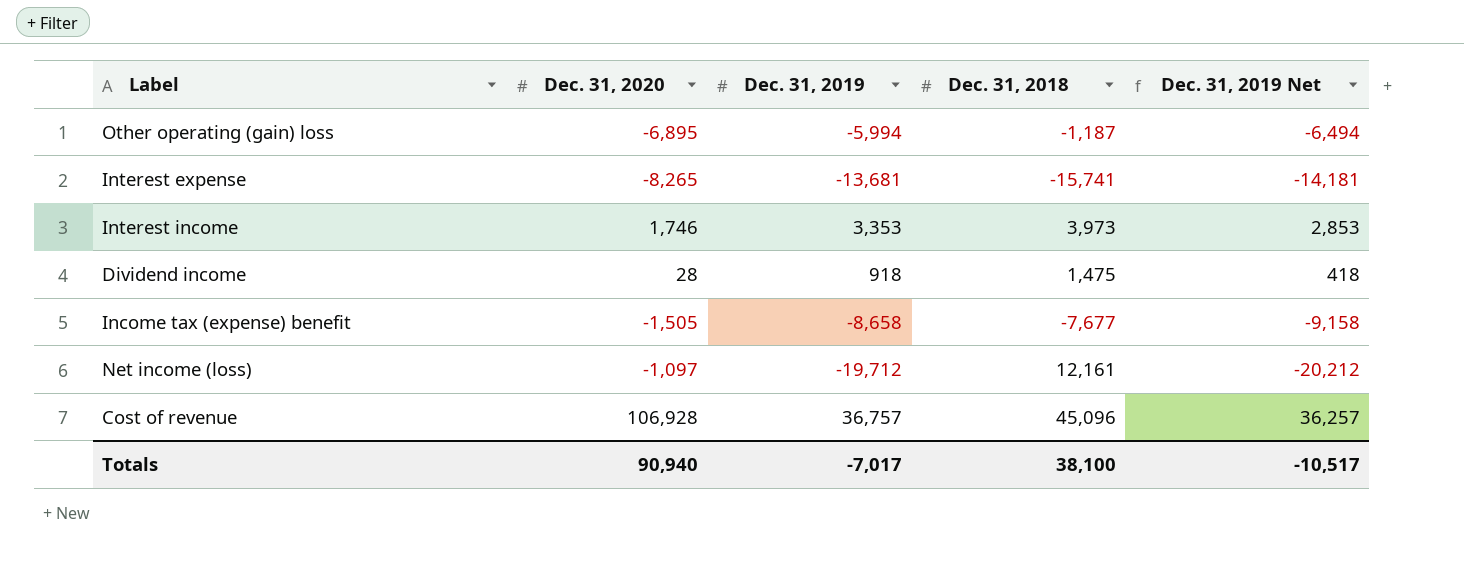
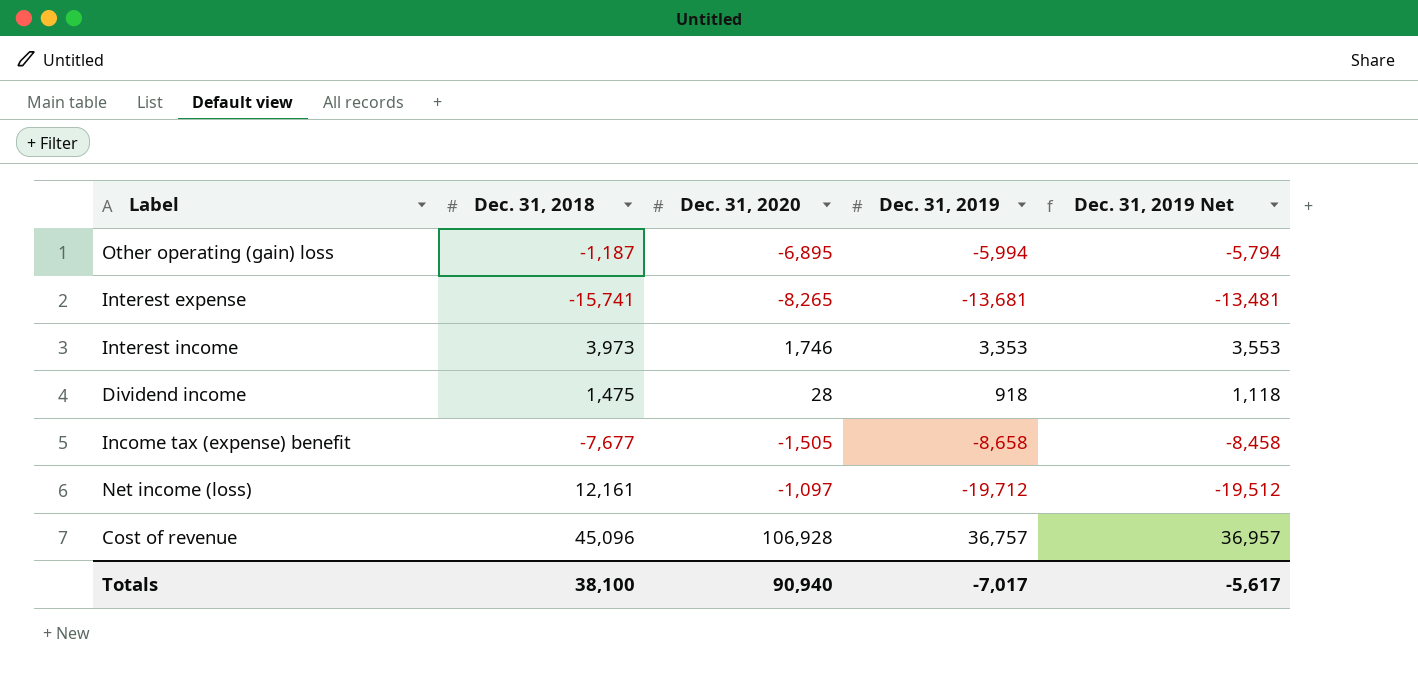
column Dec. 31, 2018 | position: 4 -> 2
column Dec. 31, 2019 Net | formula: [Dec. 31, 2019] - 500 -> [Dec. 31, 2019] + 200
Totals | Dec. 31, 2019 Net: -10,517 -> -5,617

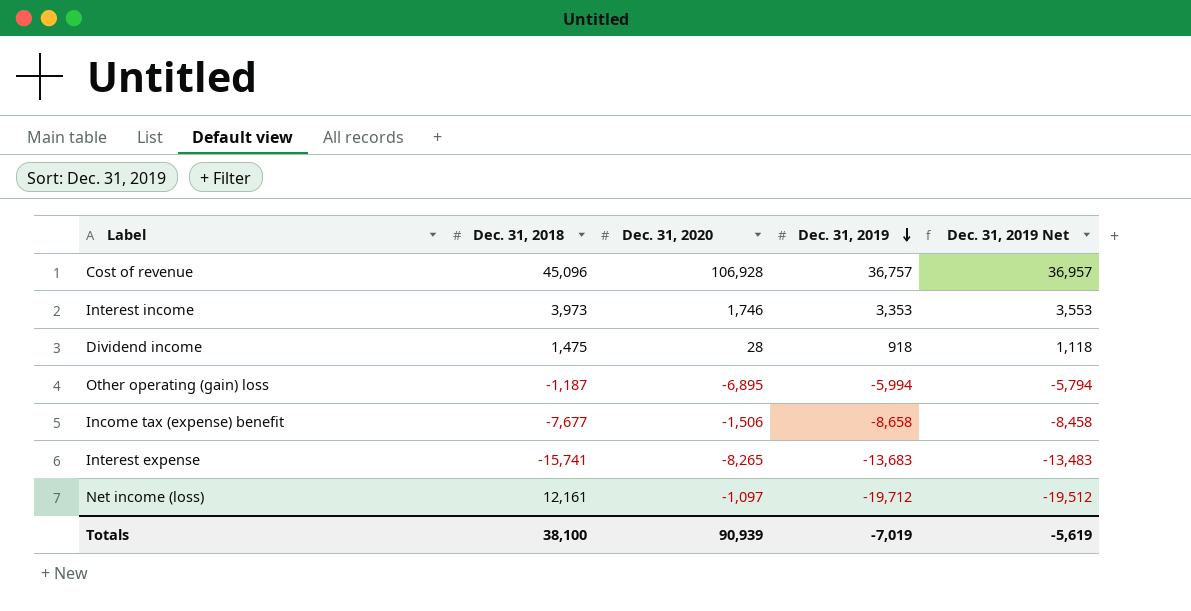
row order: none -> Dec. 31, 2019 descending
Income tax (expense) benefit | Dec. 31, 2020: -1,505 -> -1,506
Interest expense | Dec. 31, 2019: -13,681 -> -13,683
Interest expense | Dec. 31, 2019 Net: -13,481 -> -13,483
Totals | Dec. 31, 2020: 90,940 -> 90,939
Totals | Dec. 31, 2019: -7,017 -> -7,019
Totals | Dec. 31, 2019 Net: -5,617 -> -5,619

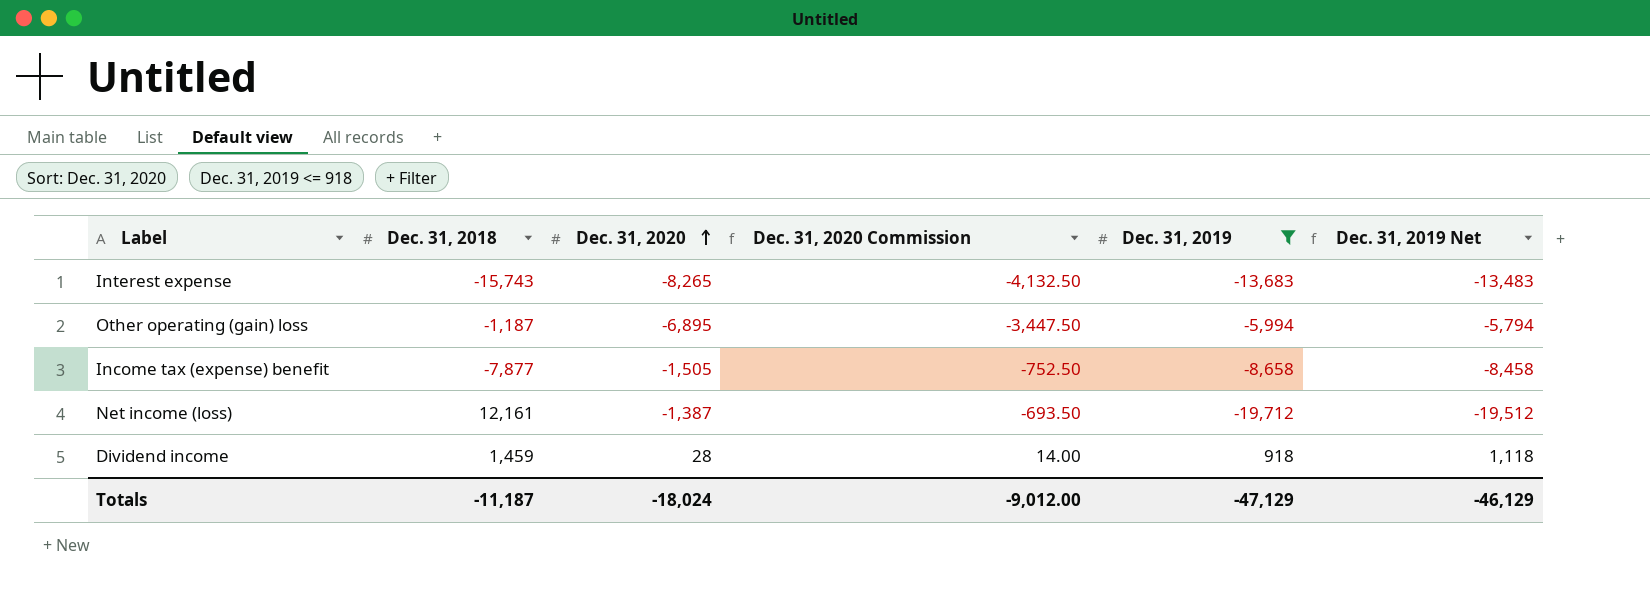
filter: none -> Dec. 31, 2019 <= 918
row order: Dec. 31, 2019 descending -> Dec. 31, 2020 ascending
column Dec. 31, 2020 Commission | formula: none -> [Dec. 31, 2020] * 0.5
Interest expense | Dec. 31, 2018: -15,741 -> -15,743
Income tax (expense) benefit | Dec. 31, 2018: -7,677 -> -7,877
Income tax (expense) benefit | Dec. 31, 2020: -1,506 -> -1,505
Net income (loss) | Dec. 31, 2020: -1,097 -> -1,387
Dividend income | Dec. 31, 2018: 1,475 -> 1,459
Totals | Dec. 31, 2018: 38,100 -> -11,187
Totals | Dec. 31, 2020: 90,939 -> -18,024
Totals | Dec. 31, 2019: -7,019 -> -47,129
Totals | Dec. 31, 2019 Net: -5,619 -> -46,129

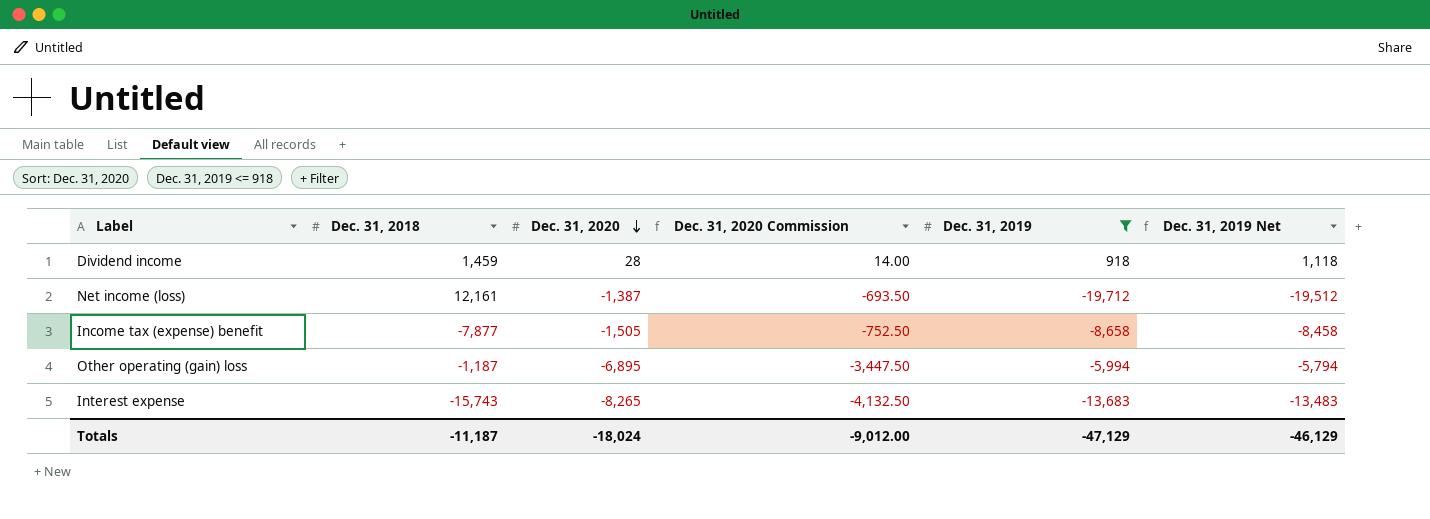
row order: Dec. 31, 2020 ascending -> Dec. 31, 2020 descending

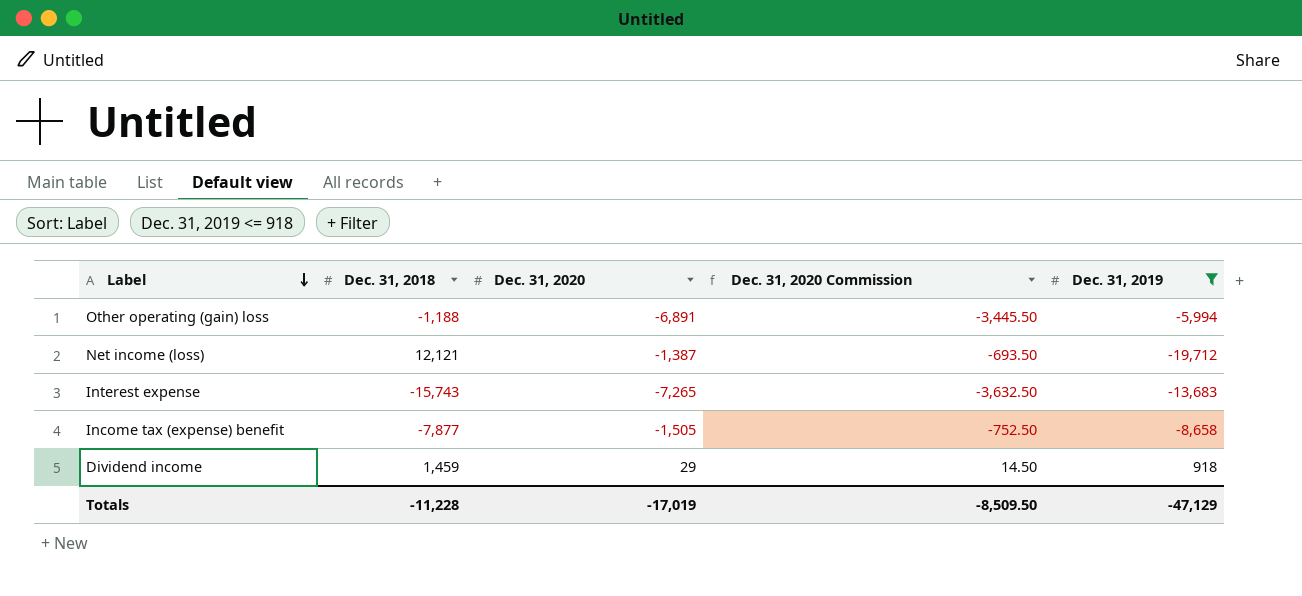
row order: Dec. 31, 2020 descending -> Label descending
column Dec. 31, 2019 Net | formula: [Dec. 31, 2019] + 200 -> none
Other operating (gain) loss | Dec. 31, 2018: -1,187 -> -1,188
Other operating (gain) loss | Dec. 31, 2020: -6,895 -> -6,891
Other operating (gain) loss | Dec. 31, 2020 Commission: -3,447.50 -> -3,445.50
Net income (loss) | Dec. 31, 2018: 12,161 -> 12,121
Interest expense | Dec. 31, 2020: -8,265 -> -7,265
Interest expense | Dec. 31, 2020 Commission: -4,132.50 -> -3,632.50
Dividend income | Dec. 31, 2020: 28 -> 29
Dividend income | Dec. 31, 2020 Commission: 14.00 -> 14.50
Totals | Dec. 31, 2018: -11,187 -> -11,228
Totals | Dec. 31, 2020: -18,024 -> -17,019
Totals | Dec. 31, 2020 Commission: -9,012.00 -> -8,509.50

